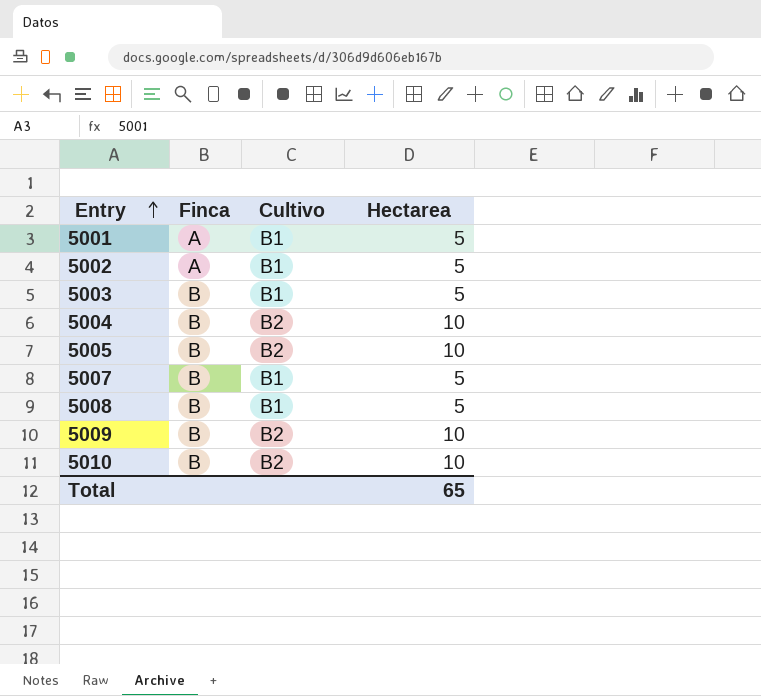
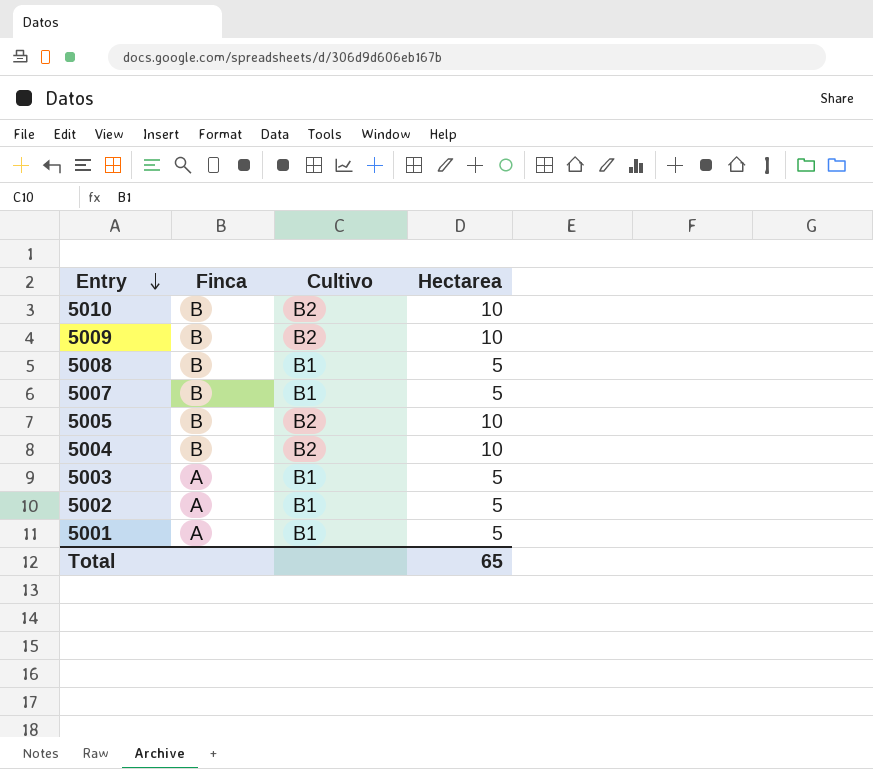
row order: Entry ascending -> Entry descending
5003 | Finca: B -> A

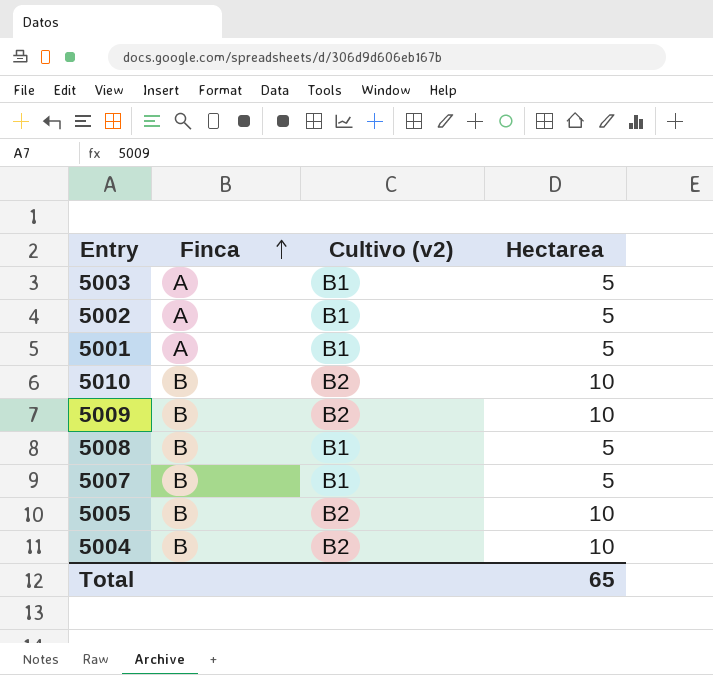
row order: Entry descending -> Finca ascending
column name: Cultivo -> Cultivo (v2)

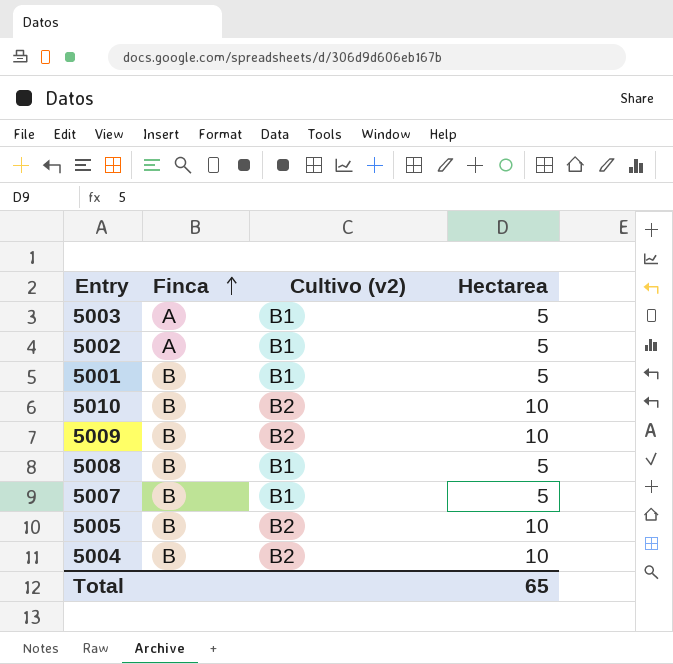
5001 | Finca: A -> B

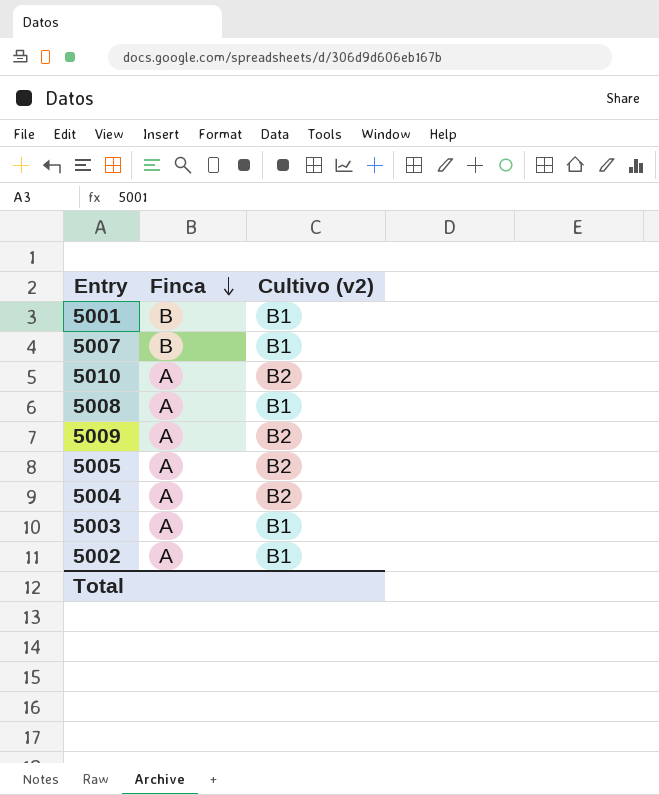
row order: Finca ascending -> Finca descending
column Hectarea | position: 4 -> none
5010 | Finca: B -> A
5008 | Finca: B -> A
5009 | Finca: B -> A
5005 | Finca: B -> A
5004 | Finca: B -> A

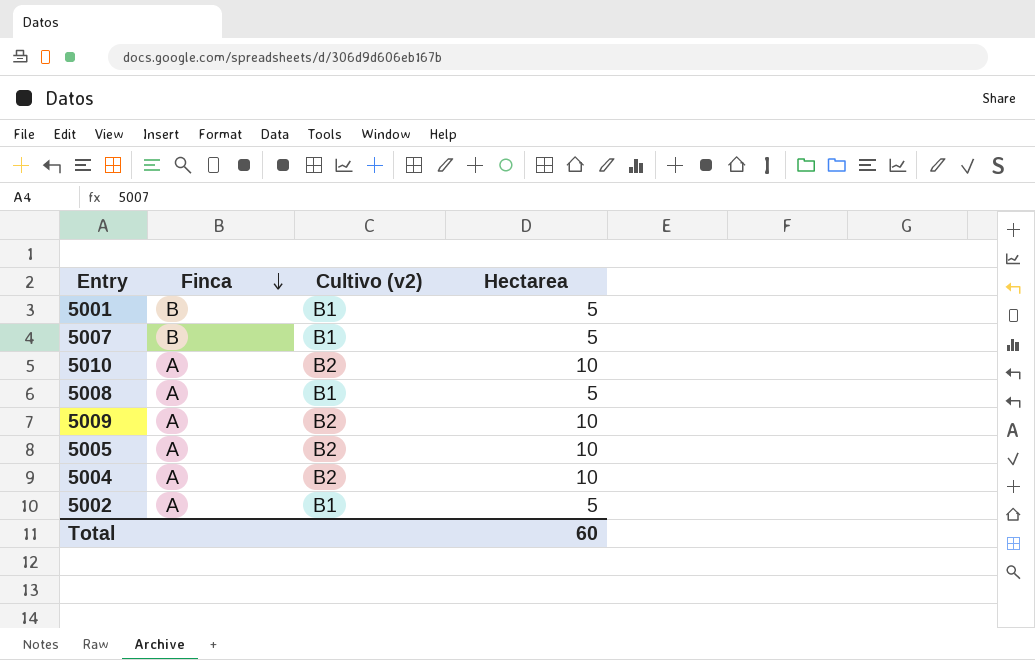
column Hectarea | position: none -> 4
row 5003: A | B1 -> none

